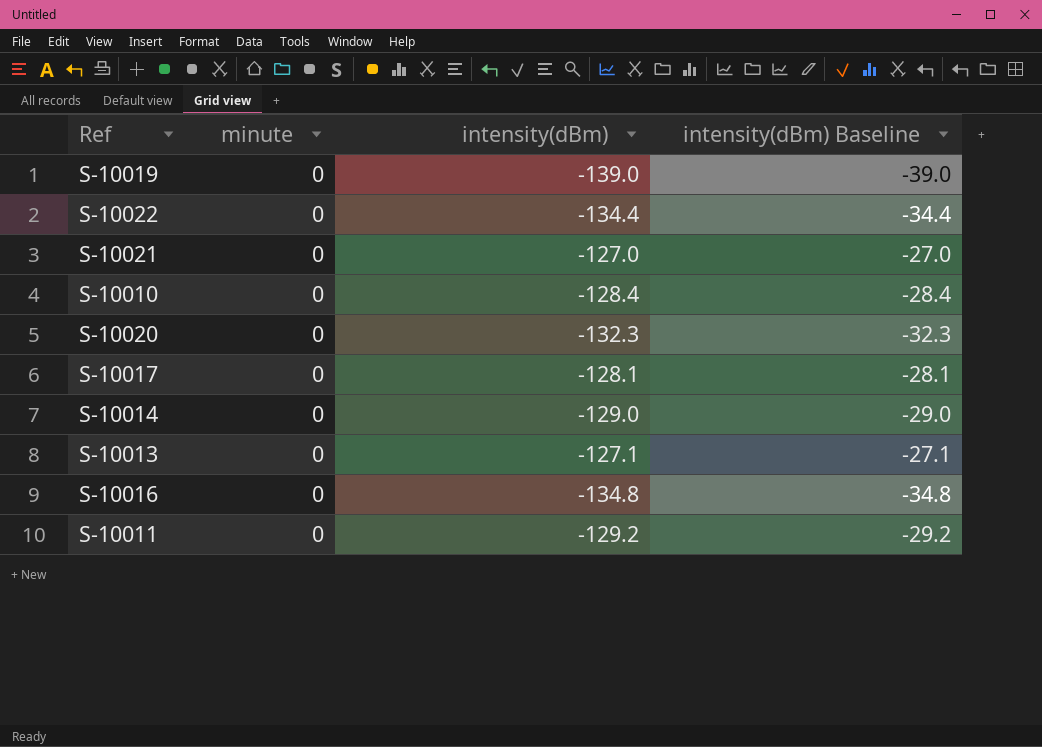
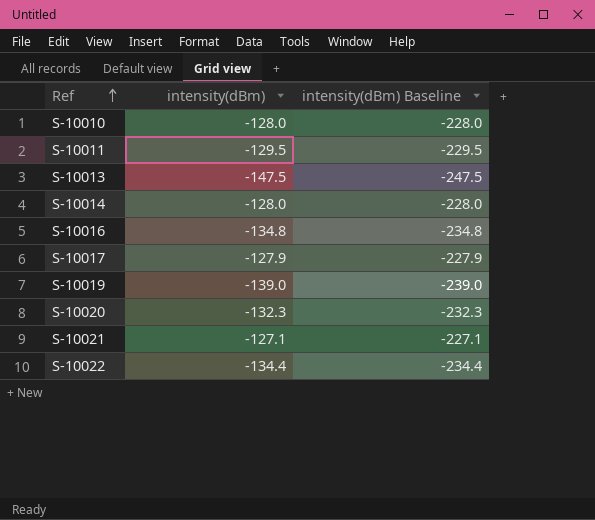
row order: none -> Ref ascending
column minute | position: 2 -> none
column intensity(dBm) Baseline | formula: [intensity(dBm)] + 100 -> [intensity(dBm)] - 100
S-10010 | intensity(dBm): -128.4 -> -128.0
S-10011 | intensity(dBm): -129.2 -> -129.5
S-10013 | intensity(dBm): -127.1 -> -147.5
S-10014 | intensity(dBm): -129.0 -> -128.0
S-10017 | intensity(dBm): -128.1 -> -127.9
S-10021 | intensity(dBm): -127.0 -> -127.1

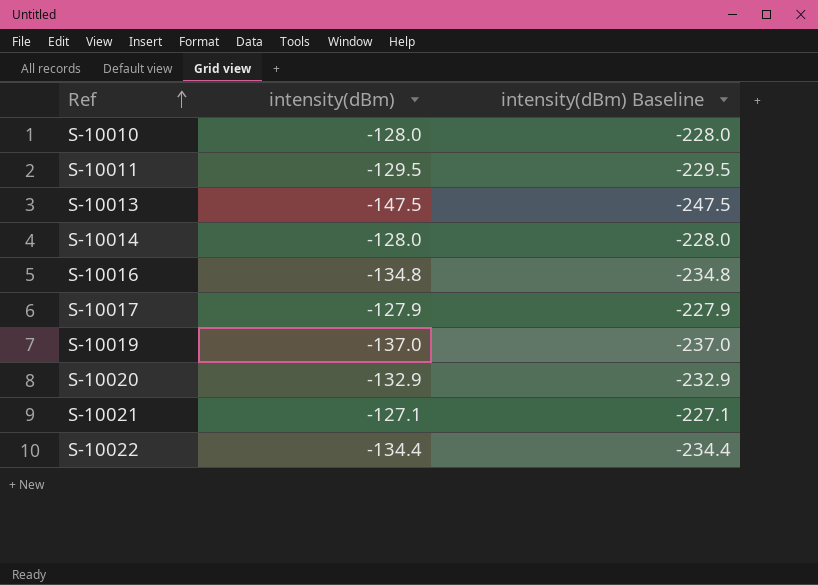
S-10019 | intensity(dBm): -139.0 -> -137.0
S-10019 | intensity(dBm) Baseline: -239.0 -> -237.0
S-10020 | intensity(dBm): -132.3 -> -132.9
S-10020 | intensity(dBm) Baseline: -232.3 -> -232.9

